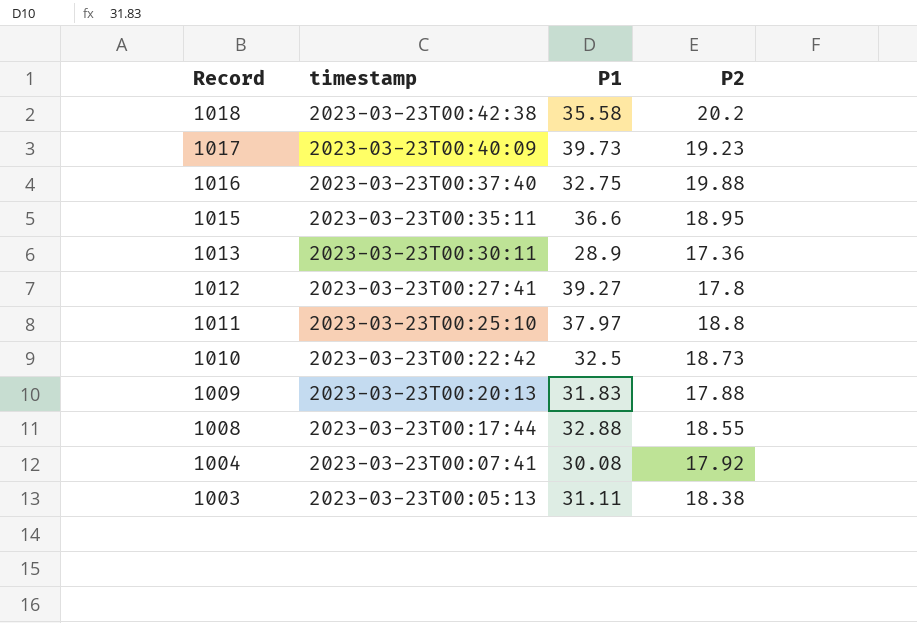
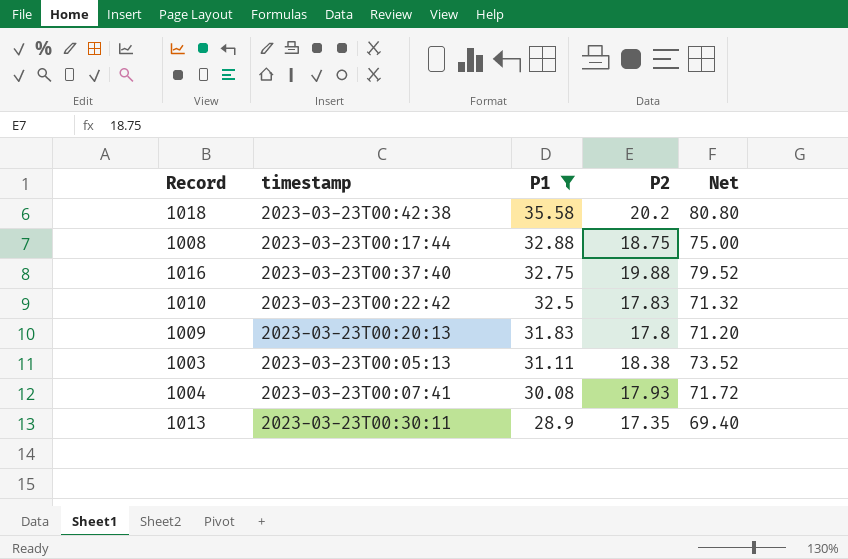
filter: none -> P1 <= 35.58
row order: Record descending -> P1 descending
column Net | formula: none -> [P2] * 4
1008 | P2: 18.55 -> 18.75
1010 | P2: 18.73 -> 17.83
1009 | P2: 17.88 -> 17.8
1004 | P2: 17.92 -> 17.93
1013 | P2: 17.36 -> 17.35

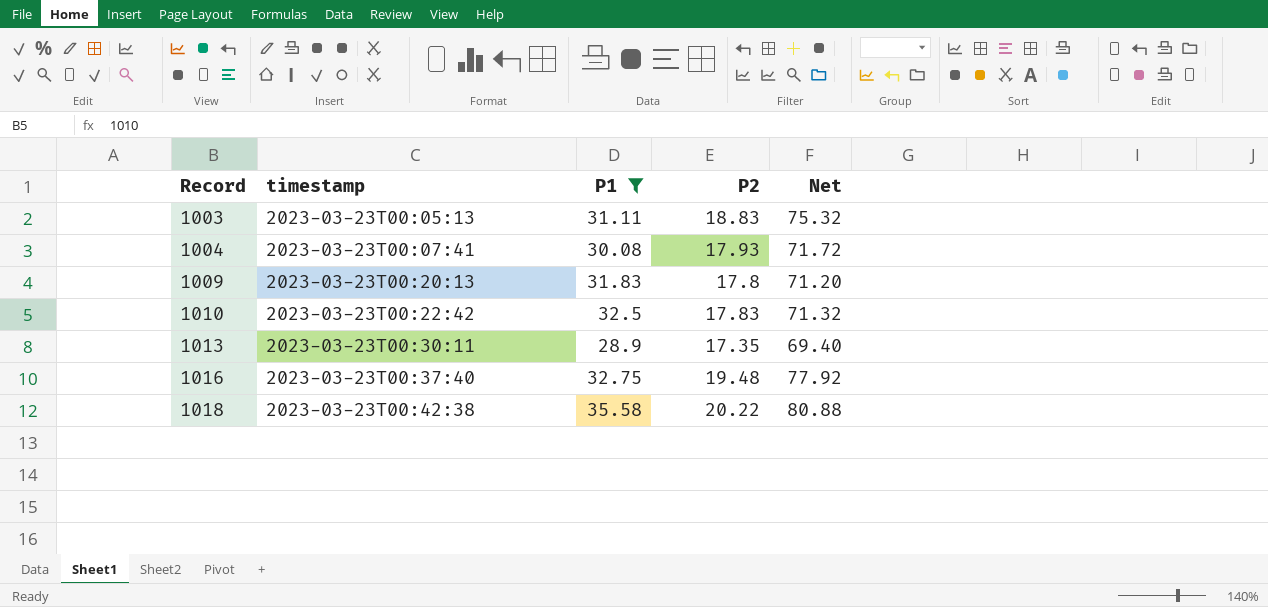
row order: P1 descending -> Record ascending
row 1008: 2023-03-23T00:17:44 | 32.88 | 18.75 | 75.00 -> none
1003 | P2: 18.38 -> 18.83
1003 | Net: 73.52 -> 75.32
1016 | P2: 19.88 -> 19.48
1016 | Net: 79.52 -> 77.92
1018 | P2: 20.2 -> 20.22
1018 | Net: 80.80 -> 80.88

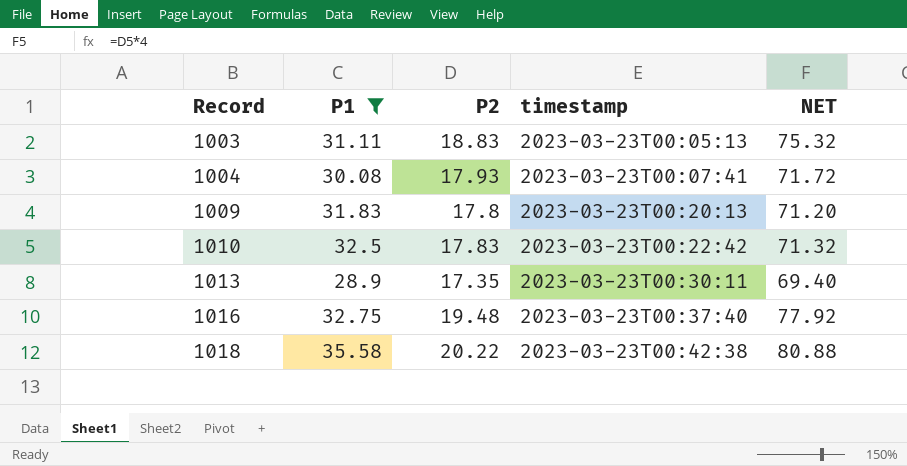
column timestamp | position: 2 -> 4
column name: Net -> NET

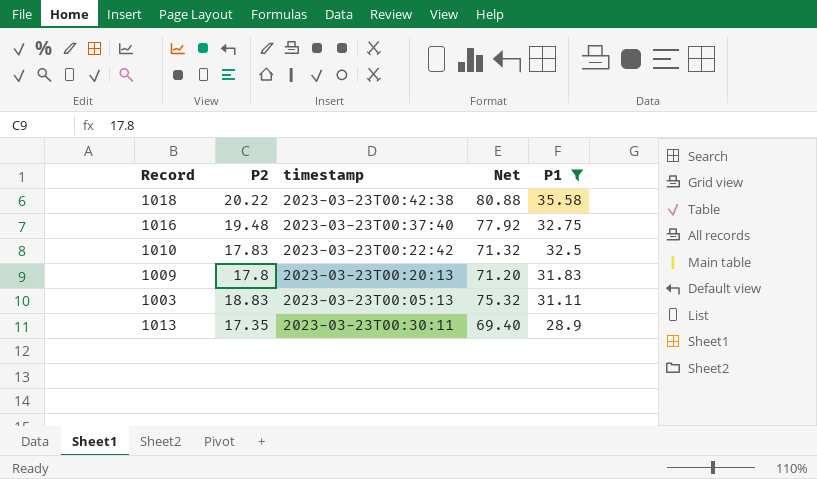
row order: Record ascending -> P1 descending
column name: NET -> Net
column P1 | position: 2 -> 5
row 1004: 30.08 | 17.93 | 2023-03-23T00:07:41 | 71.72 -> none

